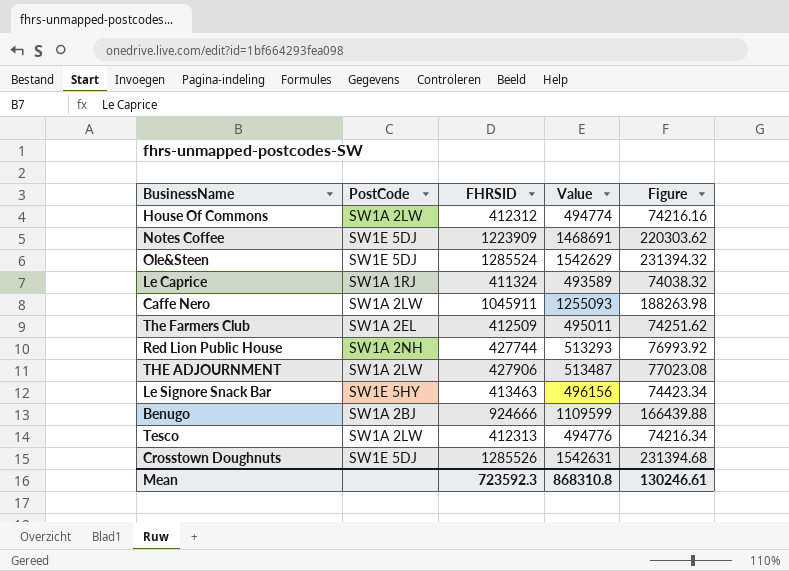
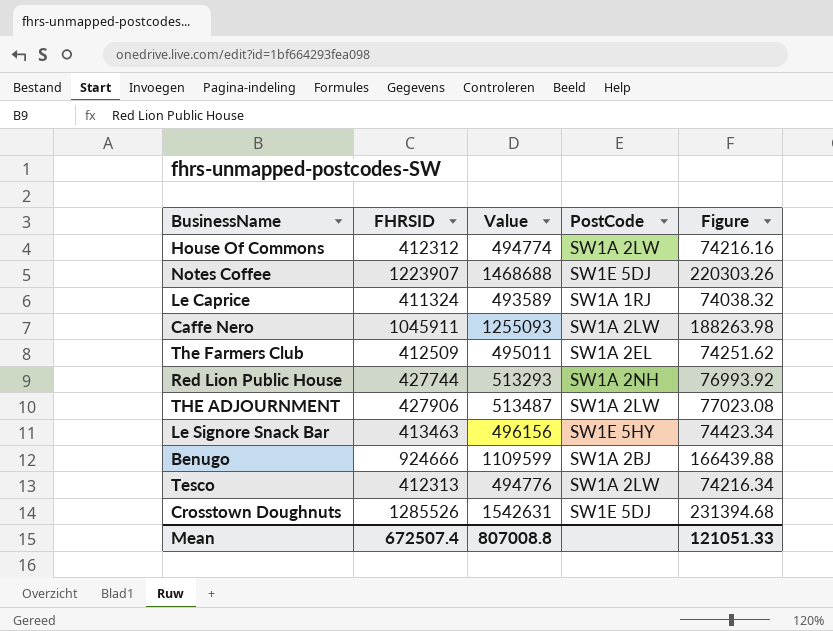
column PostCode | position: 2 -> 4
row Ole&Steen: SW1E 5DJ | 1285524 | 1542629 | 231394.32 -> none
Notes Coffee | FHRSID: 1223909 -> 1223907
Notes Coffee | Value: 1468691 -> 1468688
Notes Coffee | Figure: 220303.62 -> 220303.26
Mean | FHRSID: 723592.3 -> 672507.4
Mean | Value: 868310.8 -> 807008.8
Mean | Figure: 130246.61 -> 121051.33

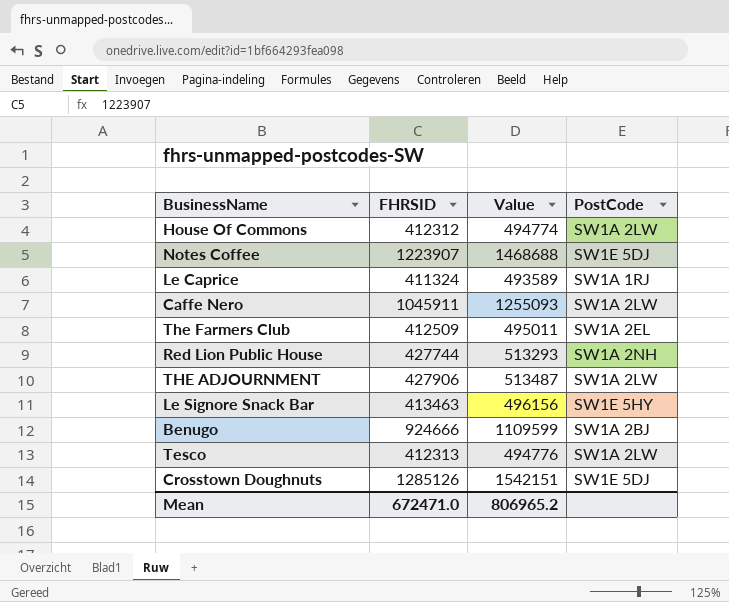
column Figure | formula: [FHRSID] * 0.18 -> none
Crosstown Doughnuts | FHRSID: 1285526 -> 1285126
Crosstown Doughnuts | Value: 1542631 -> 1542151
Mean | FHRSID: 672507.4 -> 672471.0
Mean | Value: 807008.8 -> 806965.2

